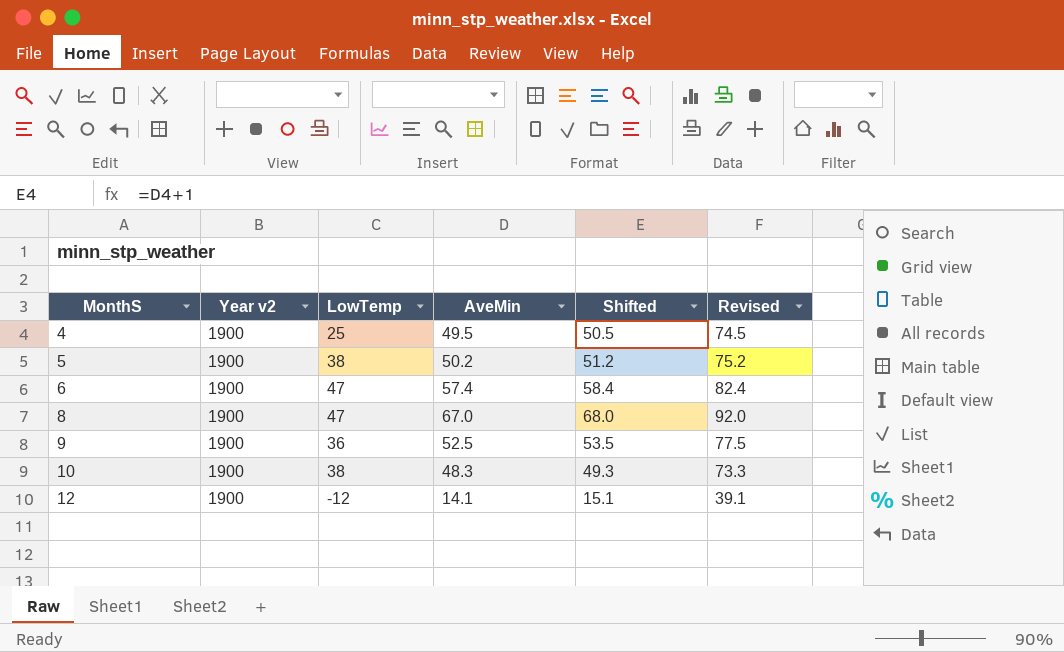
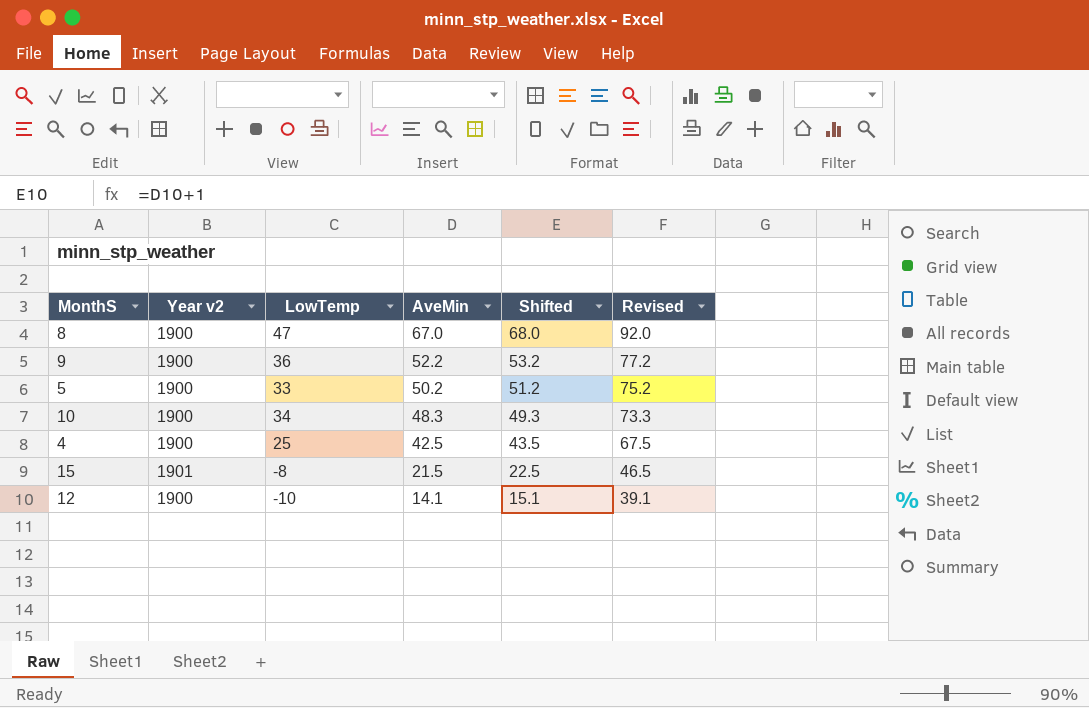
row order: MonthS ascending -> AveMin descending
row 6: 1900 | 47 | 57.4 | 58.4 | 82.4 -> none
9 | AveMin: 52.5 -> 52.2
9 | Shifted: 53.5 -> 53.2
9 | Revised: 77.5 -> 77.2
5 | LowTemp: 38 -> 33
10 | LowTemp: 38 -> 34
4 | AveMin: 49.5 -> 42.5
4 | Shifted: 50.5 -> 43.5
4 | Revised: 74.5 -> 67.5
row 15: none -> 1901 | -8 | 21.5 | 22.5 | 46.5
12 | LowTemp: -12 -> -10

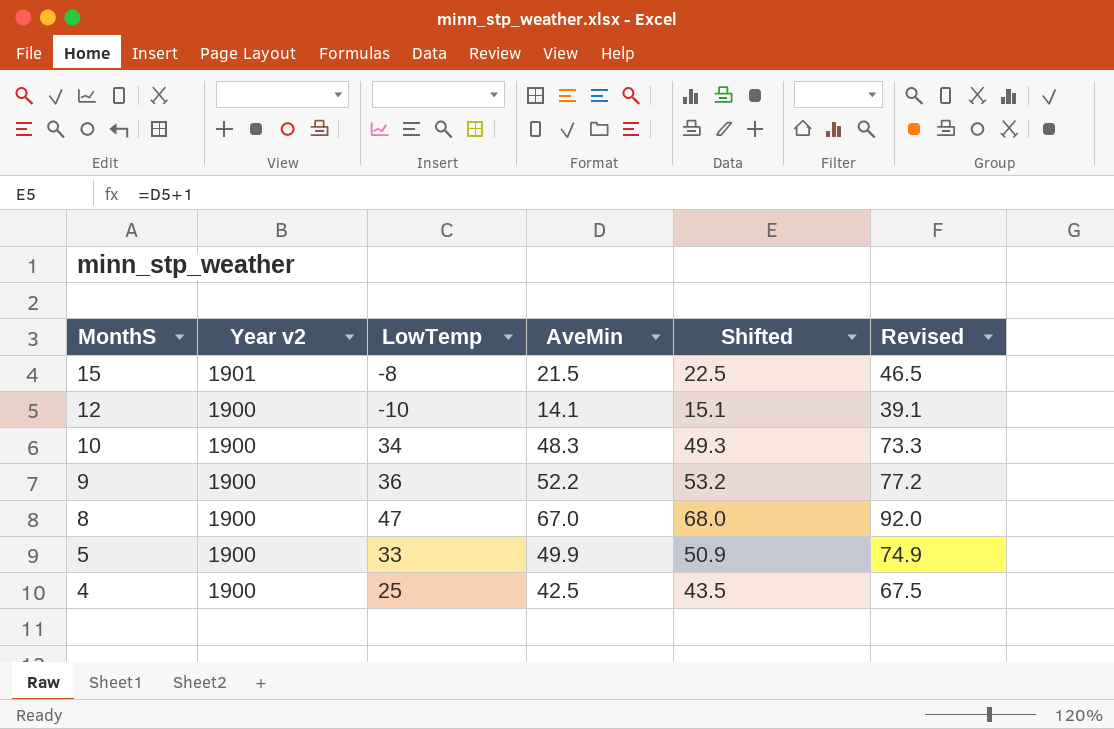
row order: AveMin descending -> MonthS descending
5 | AveMin: 50.2 -> 49.9
5 | Shifted: 51.2 -> 50.9
5 | Revised: 75.2 -> 74.9

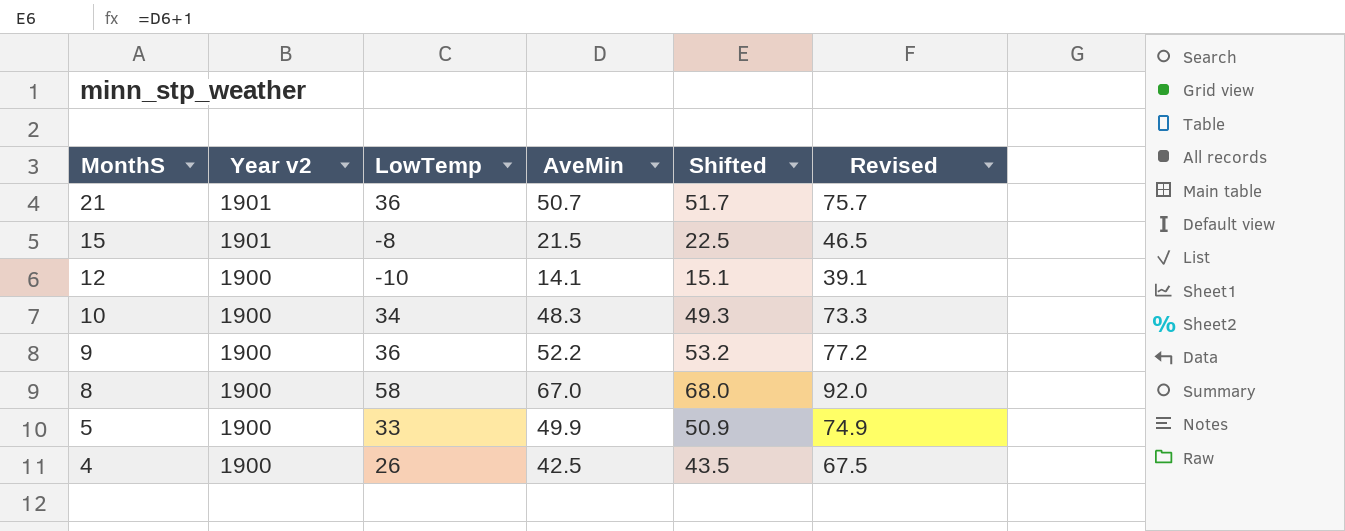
row 21: none -> 1901 | 36 | 50.7 | 51.7 | 75.7
8 | LowTemp: 47 -> 58
4 | LowTemp: 25 -> 26

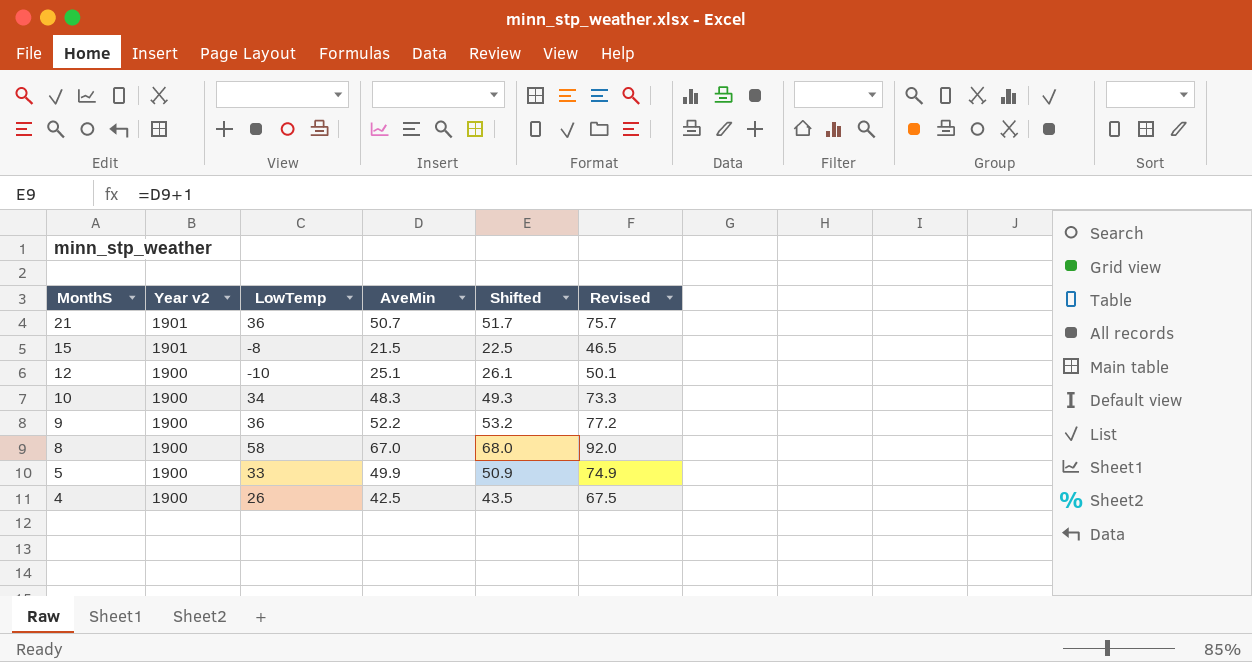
12 | AveMin: 14.1 -> 25.1
12 | Shifted: 15.1 -> 26.1
12 | Revised: 39.1 -> 50.1

